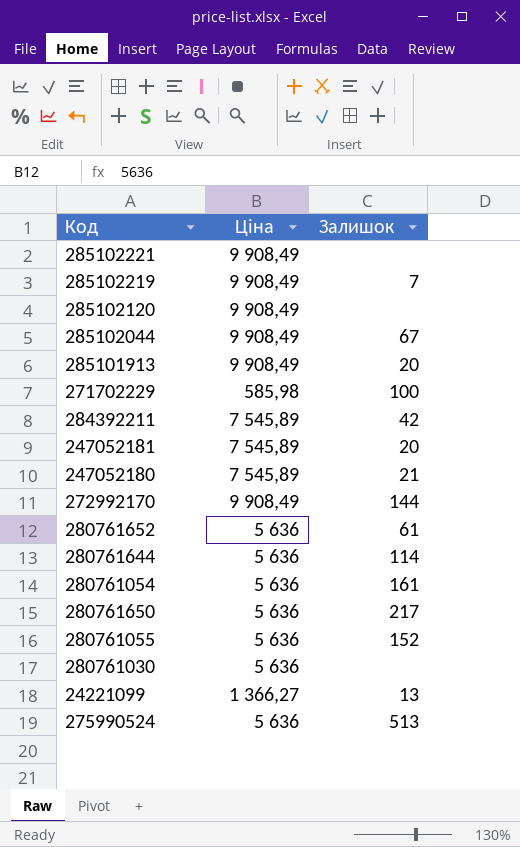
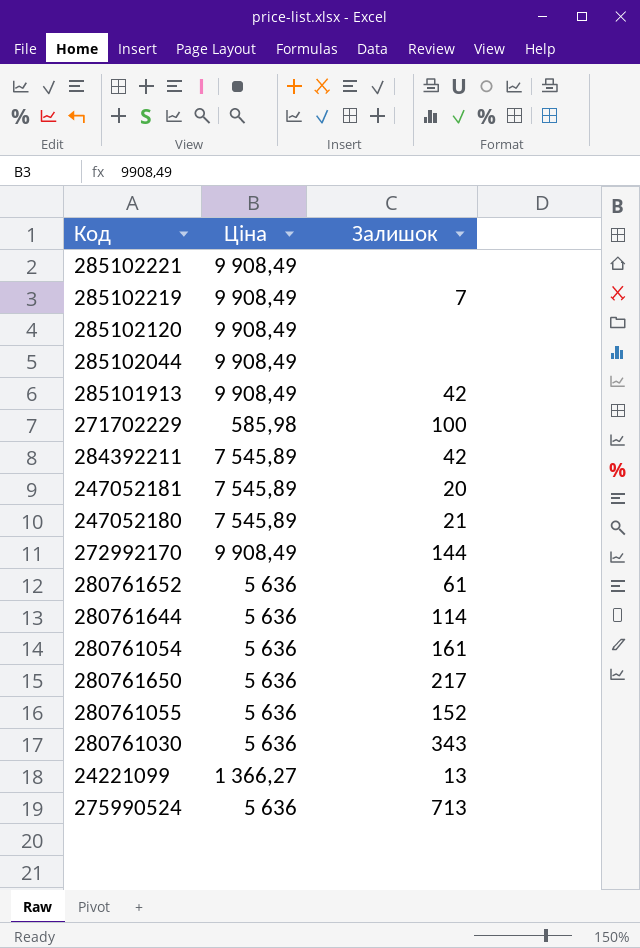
285102044 | Залишок: 67 -> none
285101913 | Залишок: 20 -> 42
280761030 | Залишок: none -> 343
275990524 | Залишок: 513 -> 713

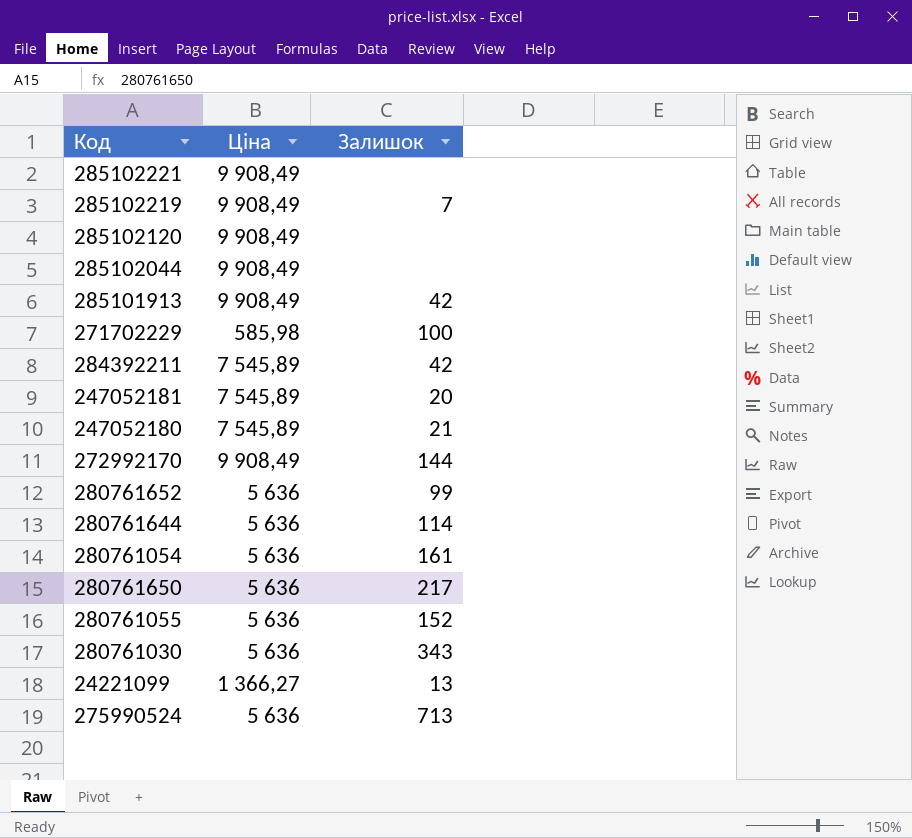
280761652 | Залишок: 61 -> 99

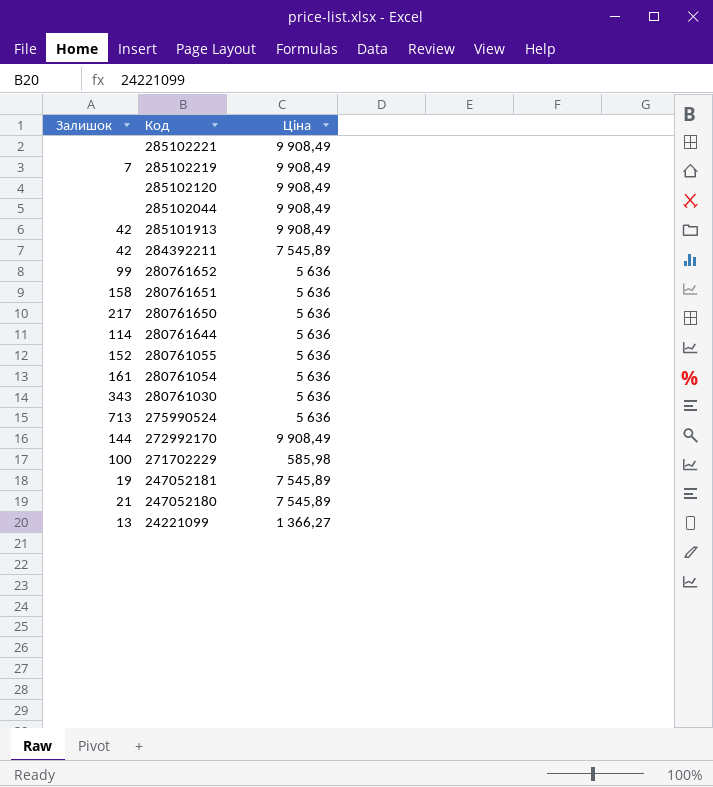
row order: none -> Код descending
column Залишок | position: 3 -> 1
row 280761651: none -> 158 | 5 636
247052181 | Залишок: 20 -> 19

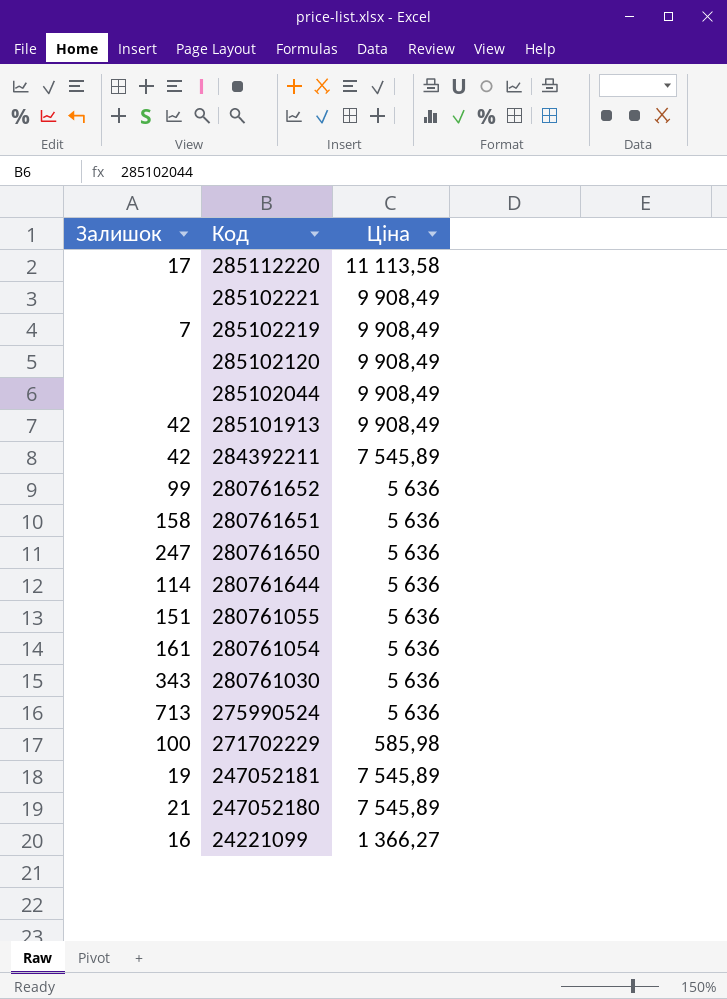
row 272992170: 144 | 9 908,49 -> none
row 285112220: none -> 17 | 11 113,58
280761650 | Залишок: 217 -> 247
280761055 | Залишок: 152 -> 151
24221099 | Залишок: 13 -> 16

